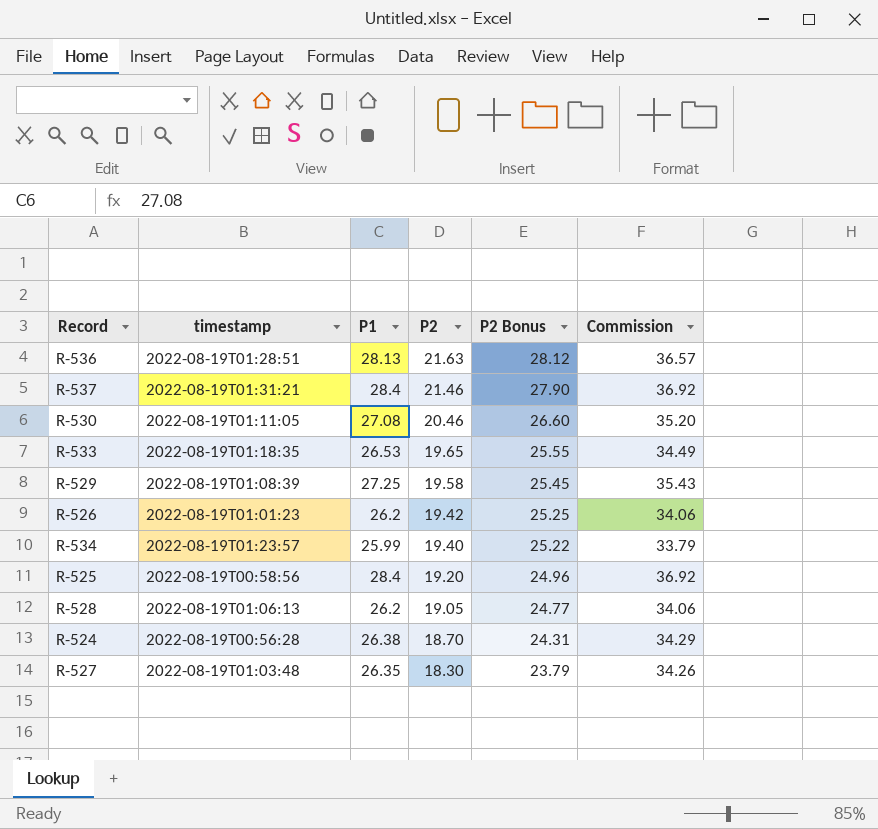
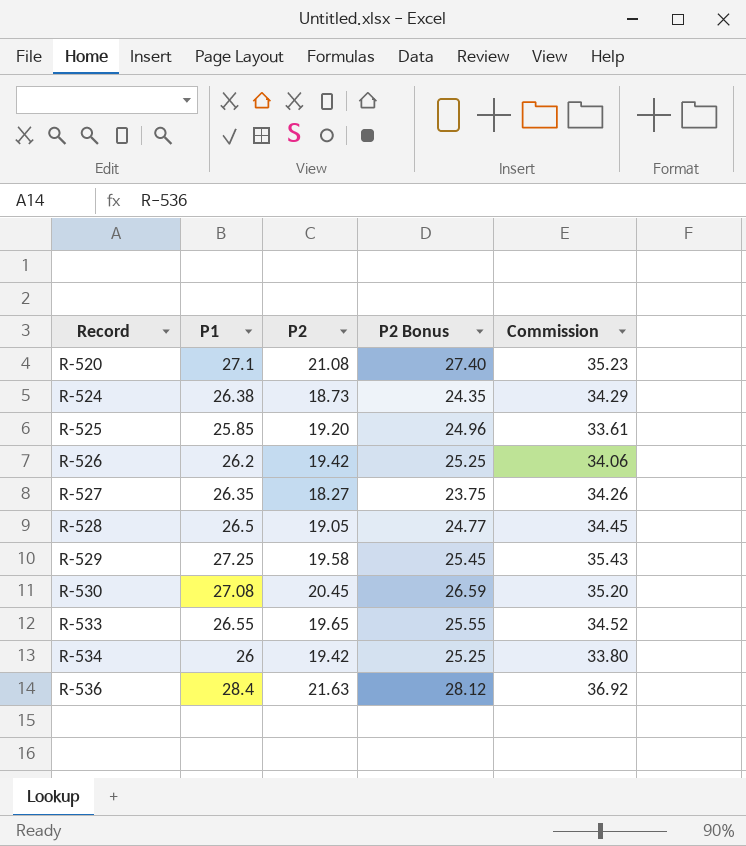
row order: P2 descending -> Record ascending
column timestamp | position: 2 -> none
row R-537: 2022-08-19T01:31:21 | 28.4 | 21.46 | 27.90 | 36.92 -> none
row R-520: none -> 27.1 | 21.08 | 27.40 | 35.23
R-524 | P2: 18.70 -> 18.73
R-524 | P2 Bonus: 24.31 -> 24.35
R-525 | P1: 28.4 -> 25.85
R-525 | Commission: 36.92 -> 33.61
R-527 | P2: 18.30 -> 18.27
R-527 | P2 Bonus: 23.79 -> 23.75
R-528 | P1: 26.2 -> 26.5
R-528 | Commission: 34.06 -> 34.45
R-530 | P2: 20.46 -> 20.45
R-530 | P2 Bonus: 26.60 -> 26.59
R-533 | P1: 26.53 -> 26.55
R-533 | Commission: 34.49 -> 34.52
R-534 | P1: 25.99 -> 26
R-534 | P2: 19.40 -> 19.42
R-534 | P2 Bonus: 25.22 -> 25.25
R-534 | Commission: 33.79 -> 33.80
R-536 | P1: 28.13 -> 28.4
R-536 | Commission: 36.57 -> 36.92

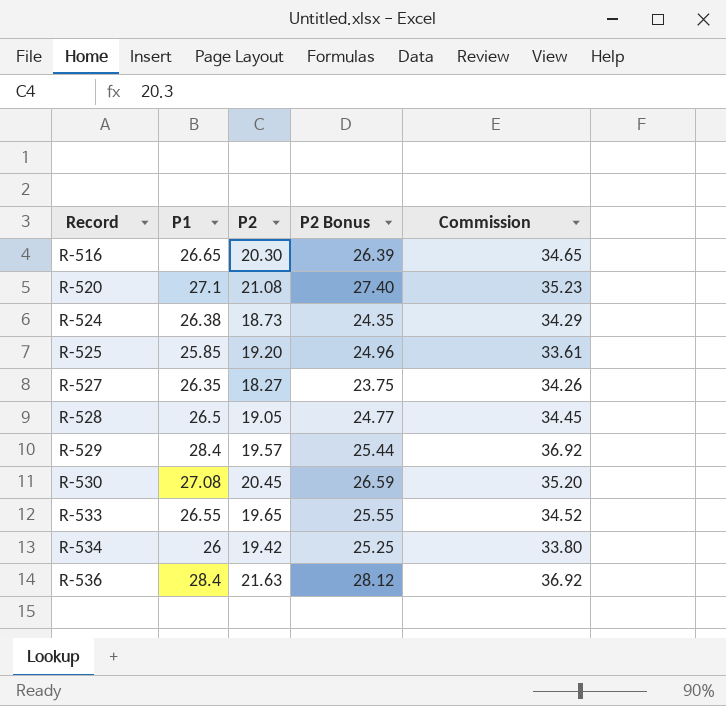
row R-526: 26.2 | 19.42 | 25.25 | 34.06 -> none
row R-516: none -> 26.65 | 20.30 | 26.39 | 34.65
R-529 | P1: 27.25 -> 28.4
R-529 | P2: 19.58 -> 19.57
R-529 | P2 Bonus: 25.45 -> 25.44
R-529 | Commission: 35.43 -> 36.92

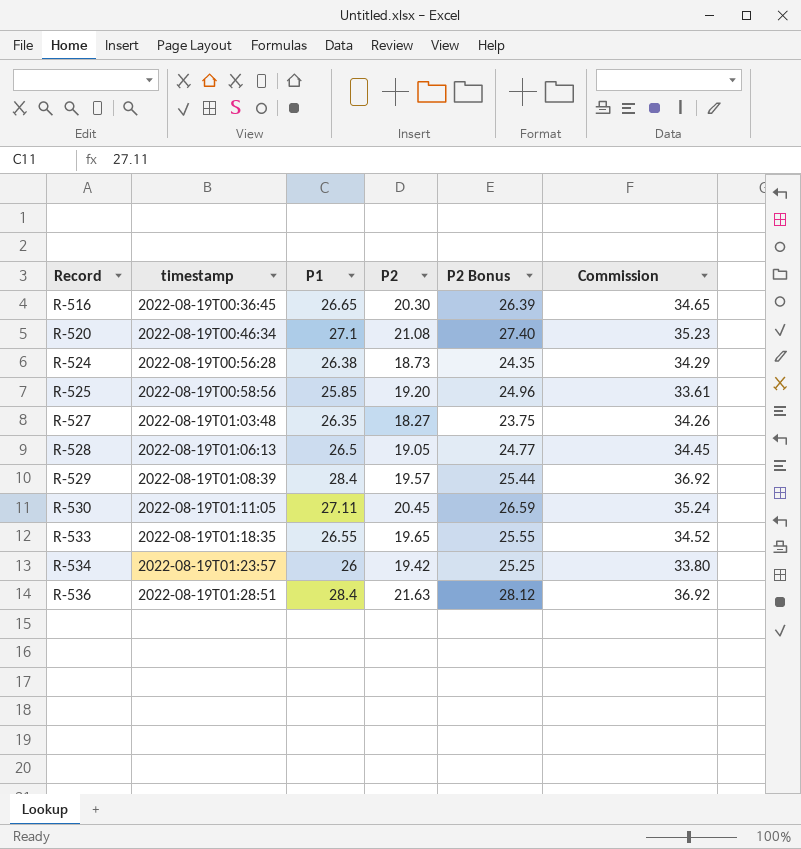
column timestamp | position: none -> 2
R-530 | P1: 27.08 -> 27.11
R-530 | Commission: 35.20 -> 35.24

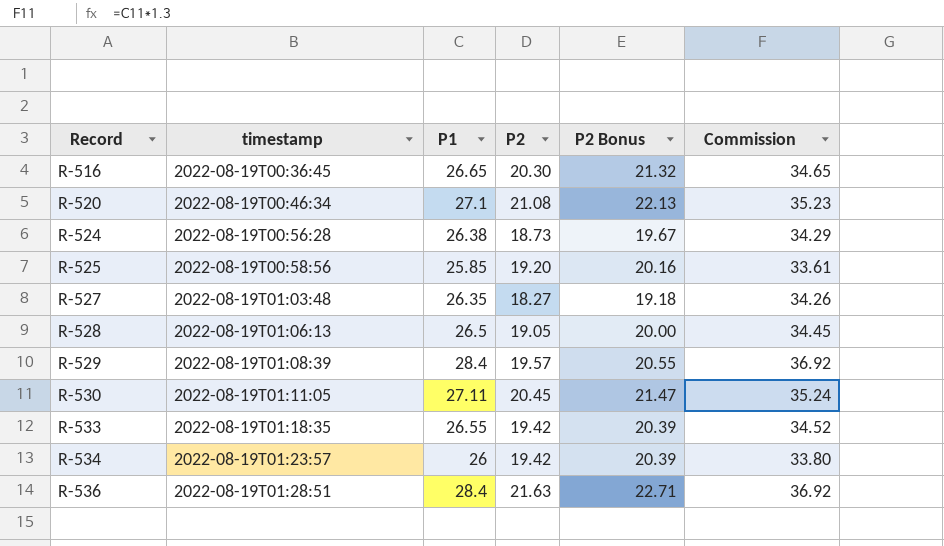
column P2 Bonus | formula: [P2] * 1.3 -> [P2] * 1.05
R-533 | P2: 19.65 -> 19.42

